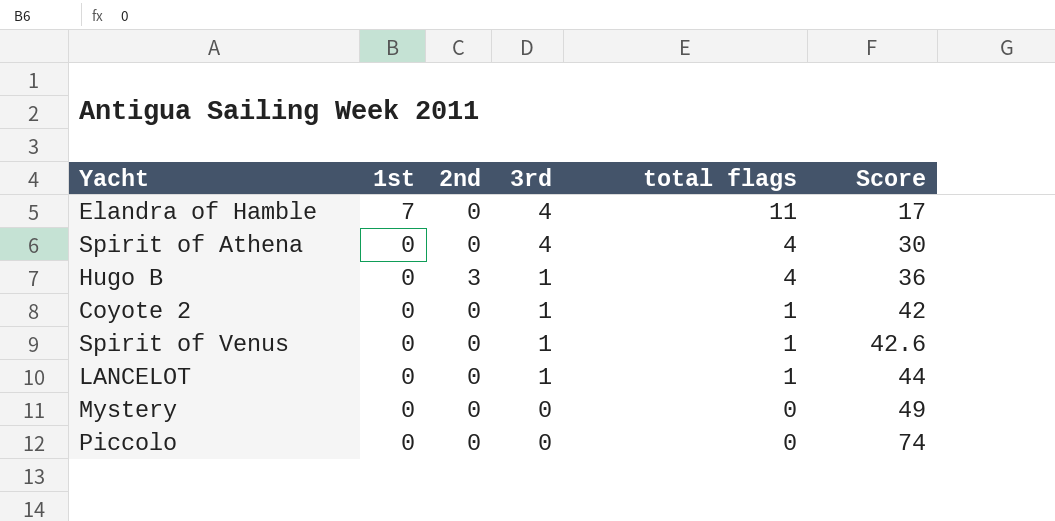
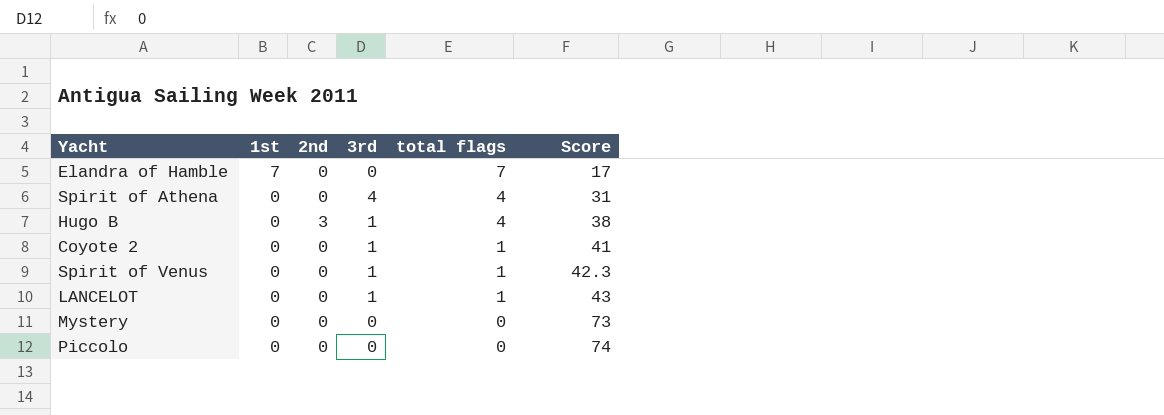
Elandra of Hamble | 3rd: 4 -> 0
Elandra of Hamble | total flags: 11 -> 7
Spirit of Athena | Score: 30 -> 31
Hugo B | Score: 36 -> 38
Coyote 2 | Score: 42 -> 41
Spirit of Venus | Score: 42.6 -> 42.3
LANCELOT | Score: 44 -> 43
Mystery | Score: 49 -> 73

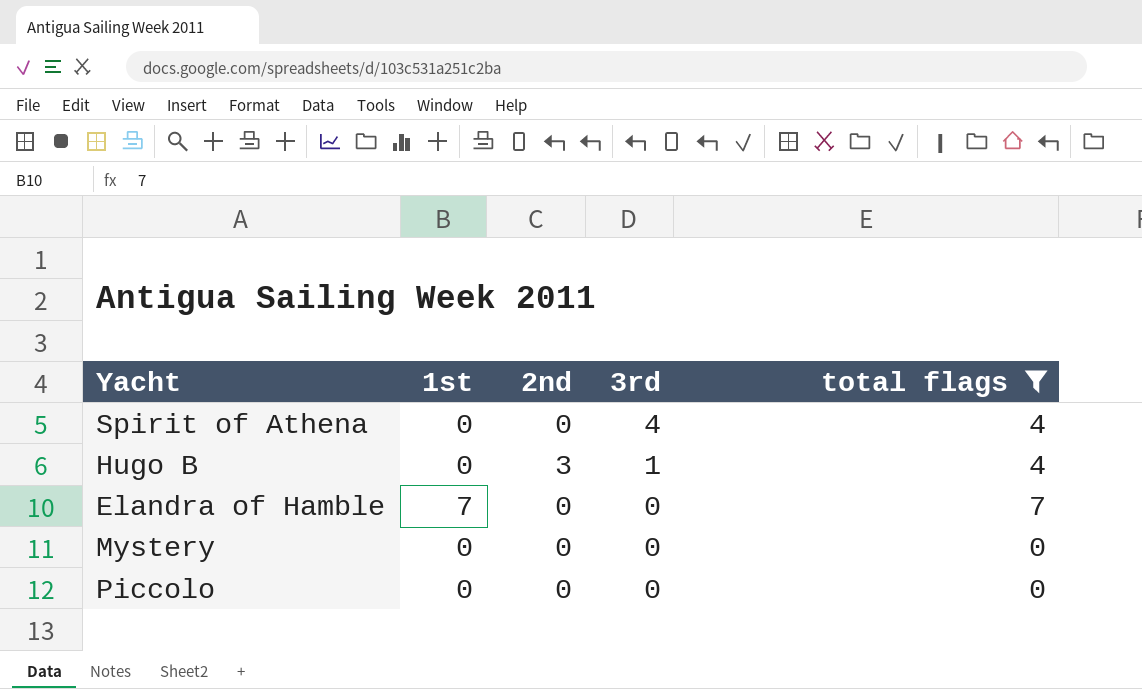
filter: none -> total flags != 1
row order: 1st descending -> 3rd descending
column Score | position: 6 -> none

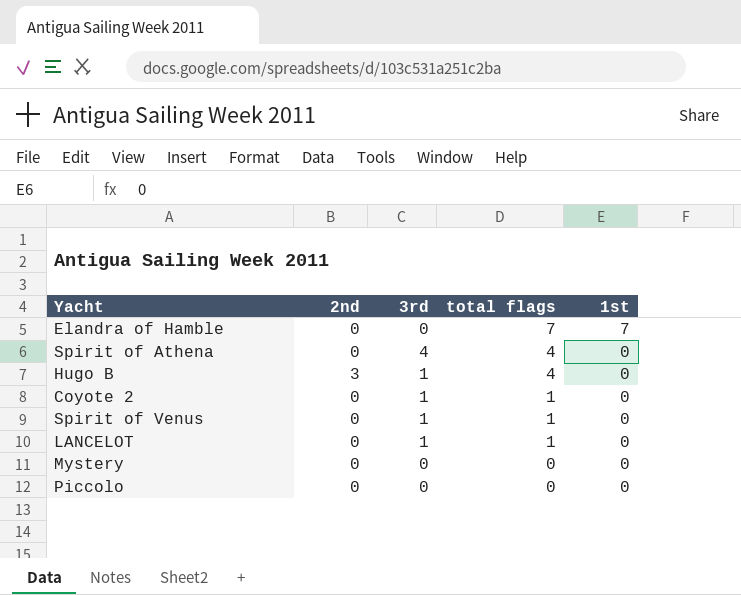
filter: total flags != 1 -> none
row order: 3rd descending -> total flags descending
column 1st | position: 2 -> 5

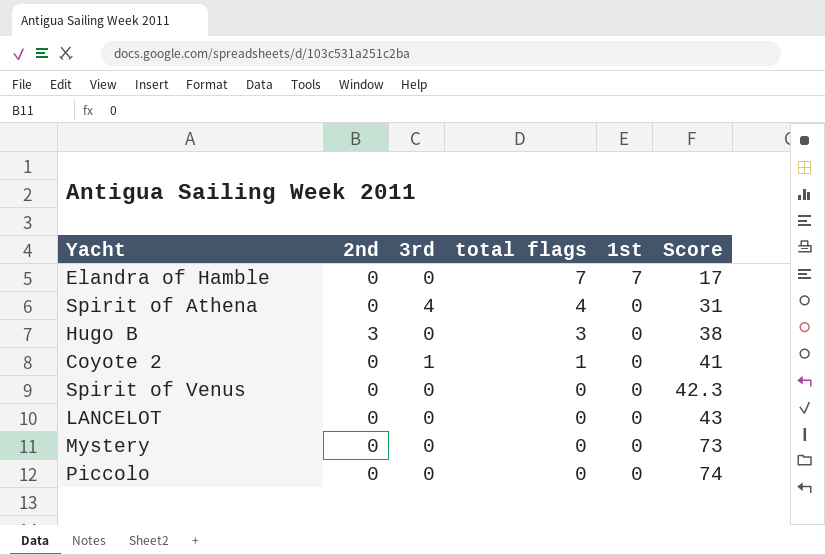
column Score | position: none -> 6
Hugo B | 3rd: 1 -> 0
Hugo B | total flags: 4 -> 3
Spirit of Venus | 3rd: 1 -> 0
Spirit of Venus | total flags: 1 -> 0
LANCELOT | 3rd: 1 -> 0
LANCELOT | total flags: 1 -> 0

